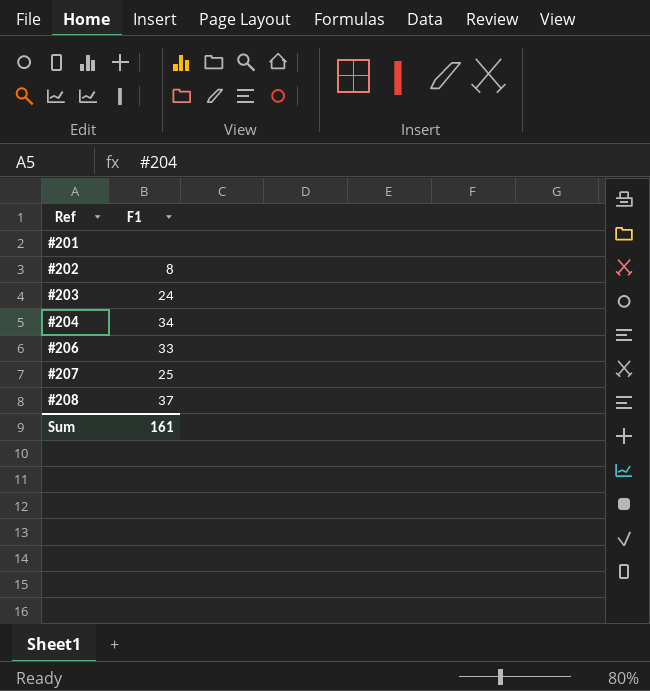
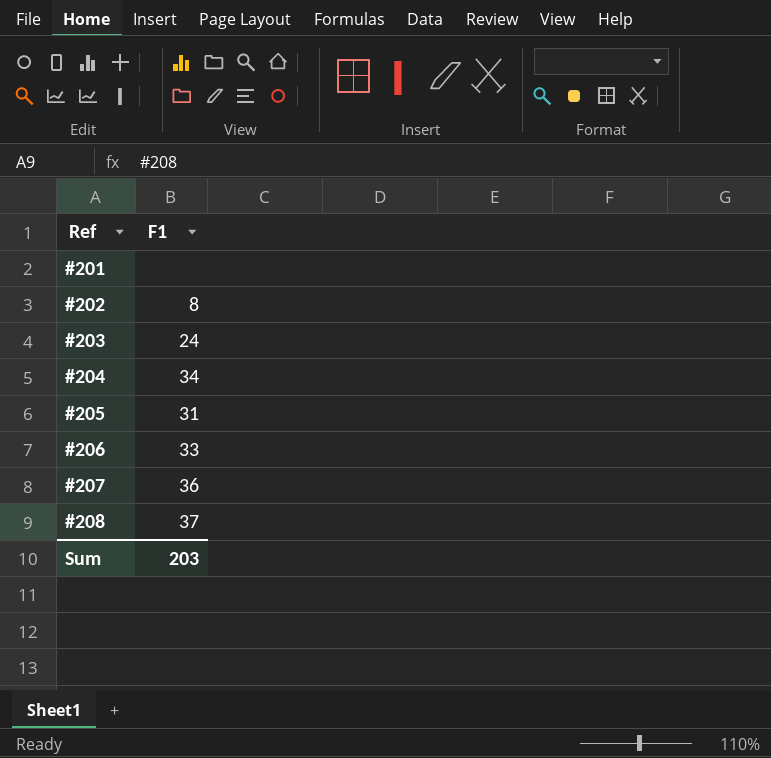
row #205: none -> 31
#207 | F1: 25 -> 36
Sum | F1: 161 -> 203

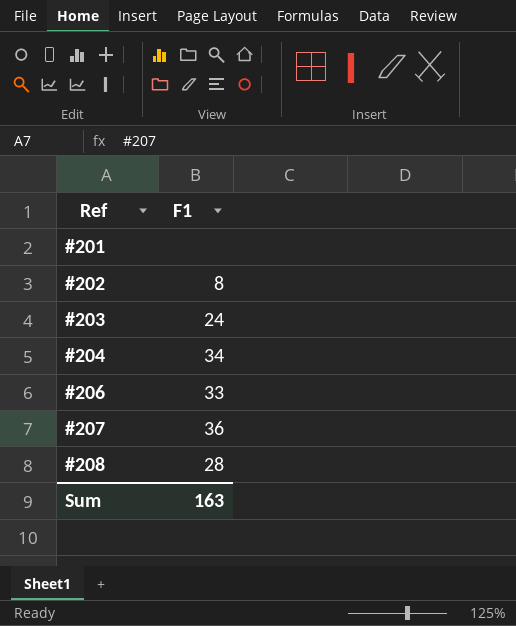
row #205: 31 -> none
#208 | F1: 37 -> 28
Sum | F1: 203 -> 163

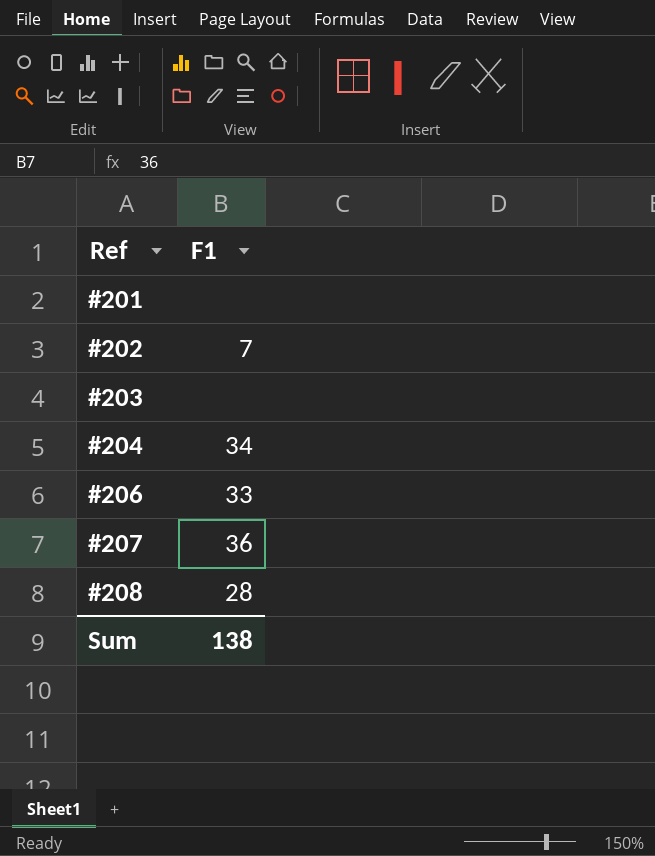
#202 | F1: 8 -> 7
#203 | F1: 24 -> none
Sum | F1: 163 -> 138

